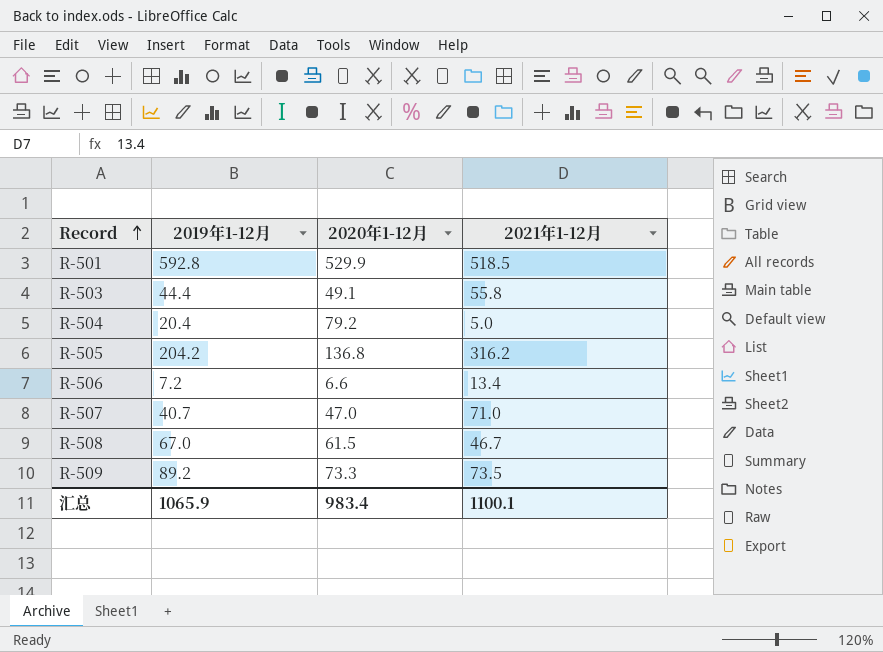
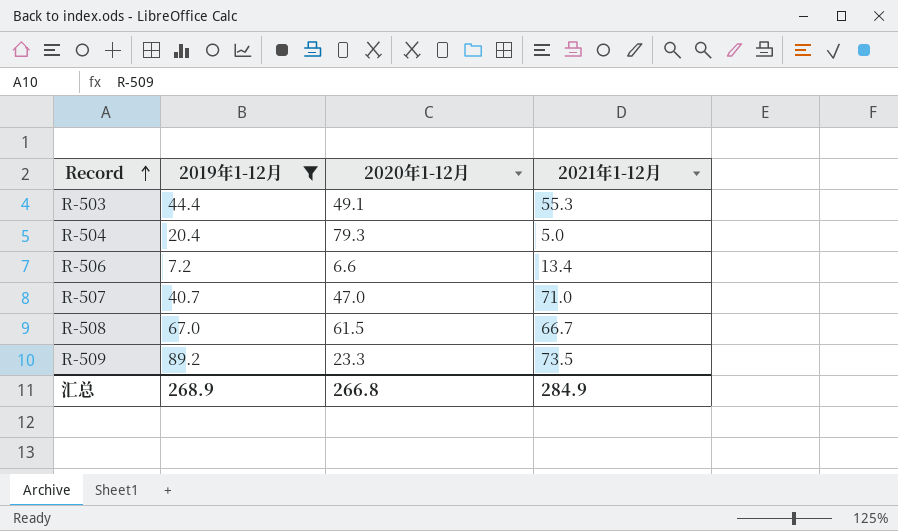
filter: none -> 2019年1-12月 <= 89.2
R-503 | 2021年1-12月: 55.8 -> 55.3
R-504 | 2020年1-12月: 79.2 -> 79.3
R-508 | 2021年1-12月: 46.7 -> 66.7
R-509 | 2020年1-12月: 73.3 -> 23.3
汇总 | 2019年1-12月: 1065.9 -> 268.9
汇总 | 2020年1-12月: 983.4 -> 266.8
汇总 | 2021年1-12月: 1100.1 -> 284.9

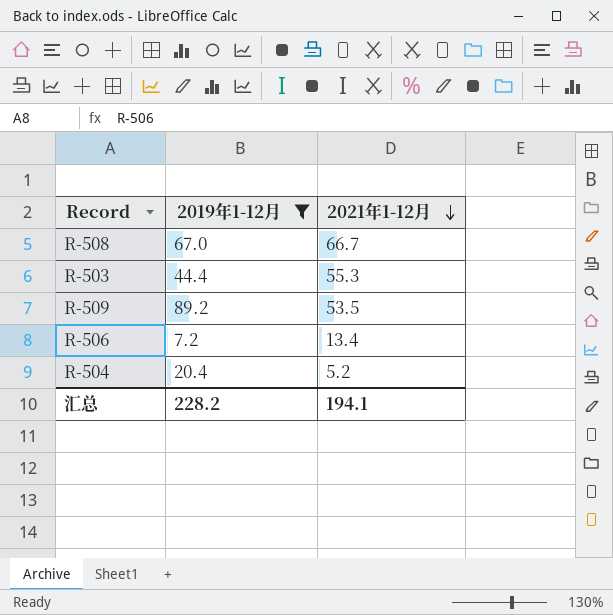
row order: Record ascending -> 2021年1-12月 descending
column 2020年1-12月 | position: 3 -> none
row R-507: 40.7 | 47.0 | 71.0 -> none
R-509 | 2021年1-12月: 73.5 -> 53.5
R-504 | 2021年1-12月: 5.0 -> 5.2
汇总 | 2019年1-12月: 268.9 -> 228.2
汇总 | 2021年1-12月: 284.9 -> 194.1

